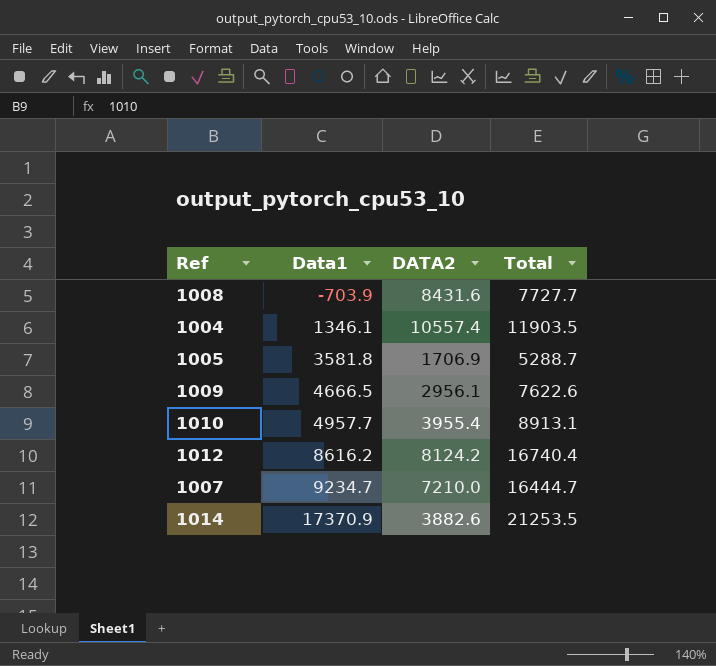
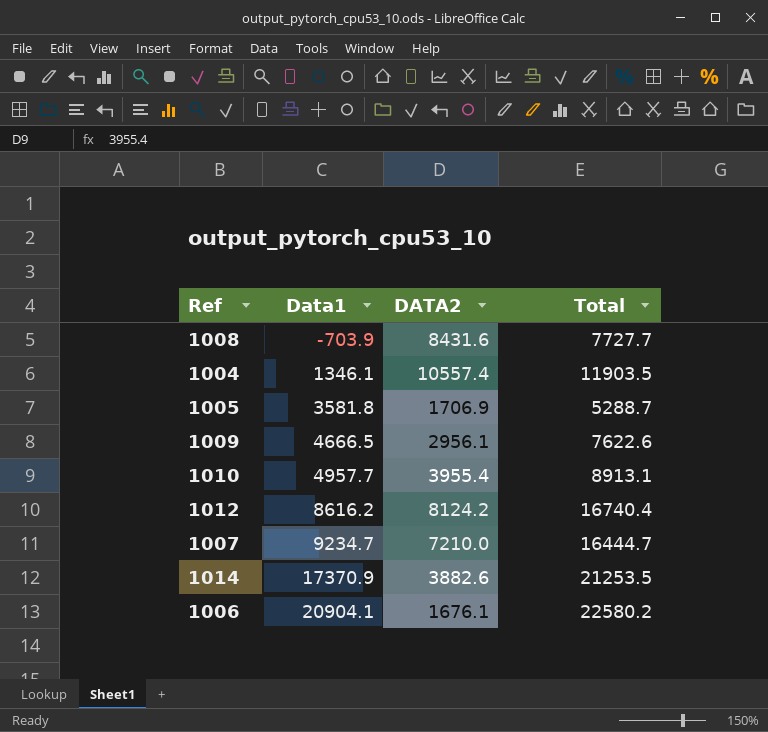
row 1006: none -> 20904.1 | 1676.1 | 22580.2

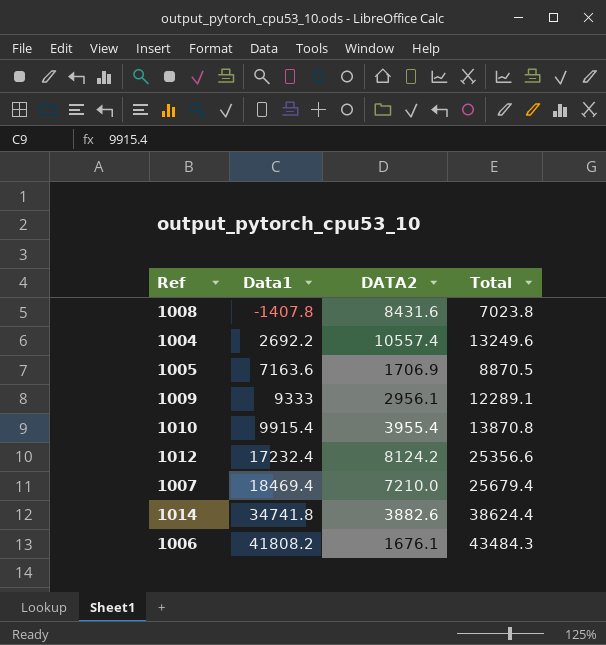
1008 | Data1: -703.9 -> -1407.8
1008 | Total: 7727.7 -> 7023.8
1004 | Data1: 1346.1 -> 2692.2
1004 | Total: 11903.5 -> 13249.6
1005 | Data1: 3581.8 -> 7163.6
1005 | Total: 5288.7 -> 8870.5
1009 | Data1: 4666.5 -> 9333
1009 | Total: 7622.6 -> 12289.1
1010 | Data1: 4957.7 -> 9915.4
1010 | Total: 8913.1 -> 13870.8
1012 | Data1: 8616.2 -> 17232.4
1012 | Total: 16740.4 -> 25356.6
1007 | Data1: 9234.7 -> 18469.4
1007 | Total: 16444.7 -> 25679.4
1014 | Data1: 17370.9 -> 34741.8
1014 | Total: 21253.5 -> 38624.4
1006 | Data1: 20904.1 -> 41808.2
1006 | Total: 22580.2 -> 43484.3

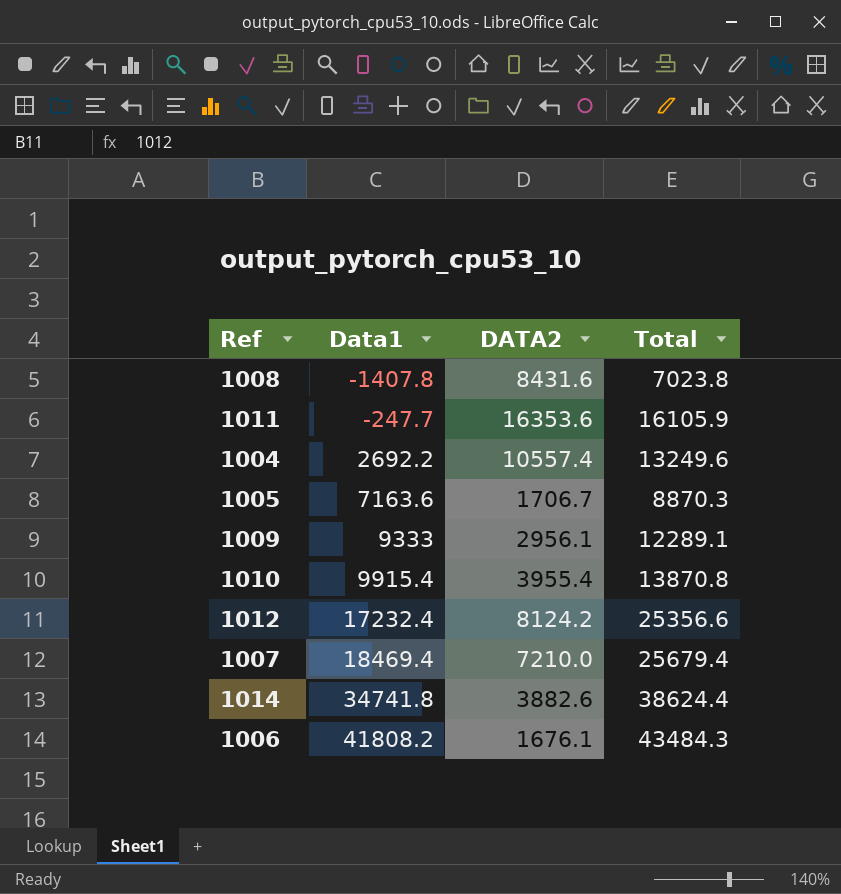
row 1011: none -> -247.7 | 16353.6 | 16105.9
1005 | DATA2: 1706.9 -> 1706.7
1005 | Total: 8870.5 -> 8870.3

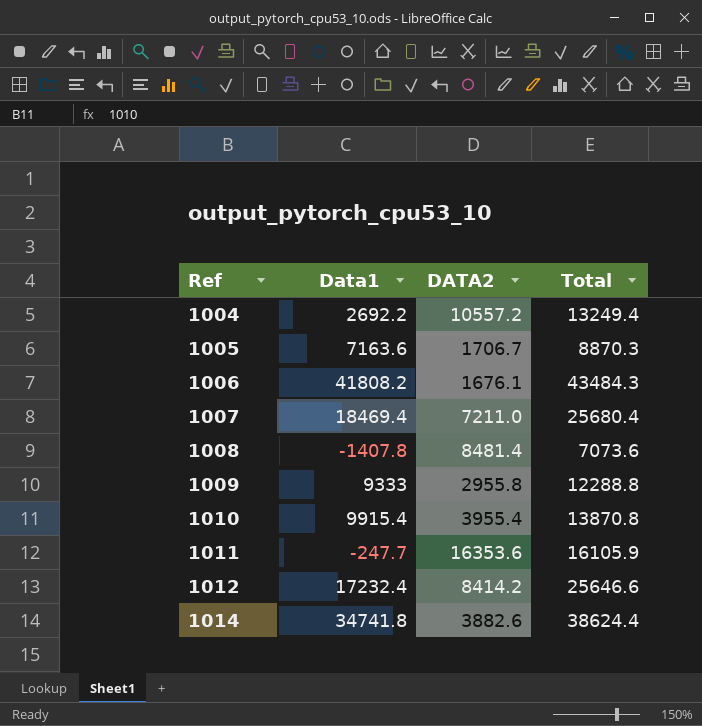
row order: Data1 ascending -> Ref ascending
1004 | DATA2: 10557.4 -> 10557.2
1004 | Total: 13249.6 -> 13249.4
1007 | DATA2: 7210.0 -> 7211.0
1007 | Total: 25679.4 -> 25680.4
1008 | DATA2: 8431.6 -> 8481.4
1008 | Total: 7023.8 -> 7073.6
1009 | DATA2: 2956.1 -> 2955.8
1009 | Total: 12289.1 -> 12288.8
1012 | DATA2: 8124.2 -> 8414.2
1012 | Total: 25356.6 -> 25646.6

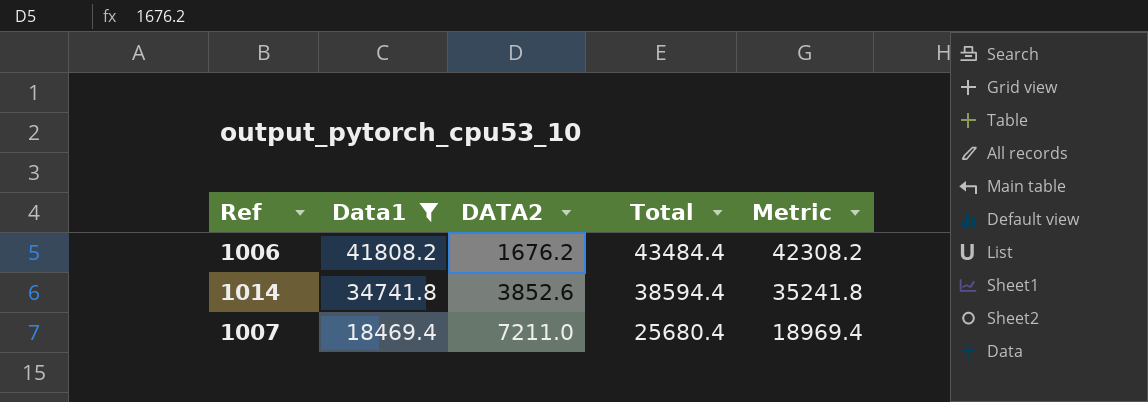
filter: none -> Data1 >= 18469.4
row order: Ref ascending -> Data1 descending
column Metric | formula: none -> [Data1] + 500
1006 | DATA2: 1676.1 -> 1676.2
1006 | Total: 43484.3 -> 43484.4
1014 | DATA2: 3882.6 -> 3852.6
1014 | Total: 38624.4 -> 38594.4

